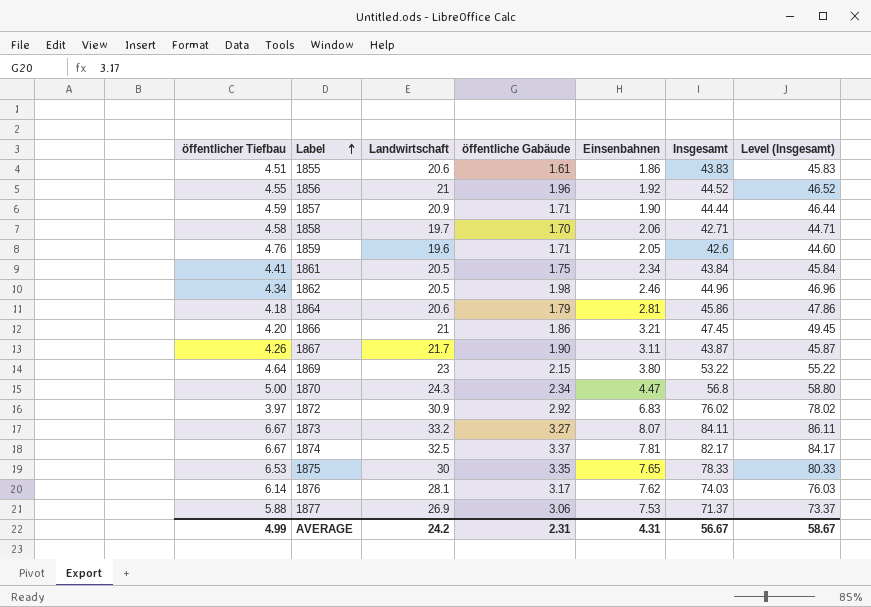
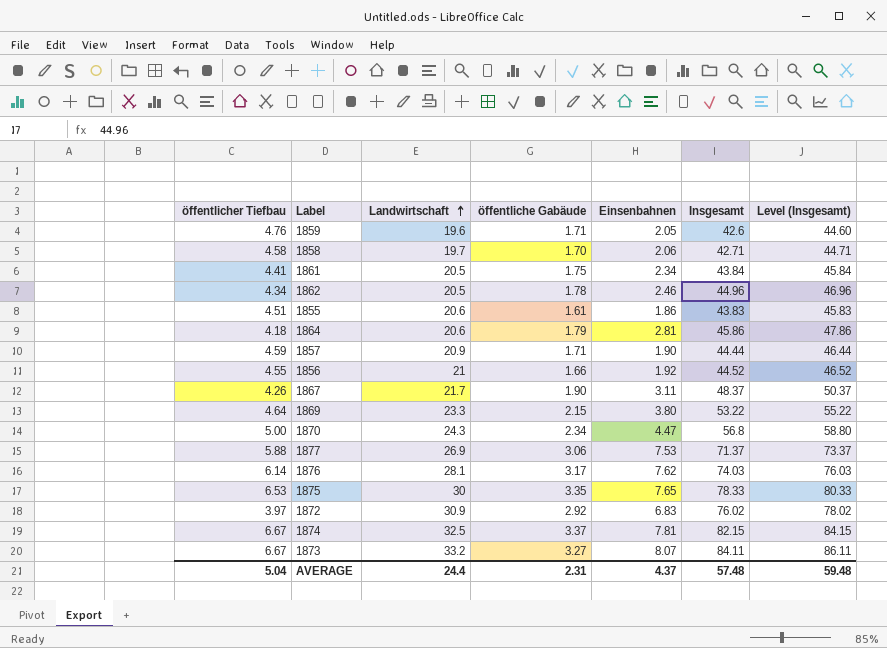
row order: Label ascending -> Landwirtschaft ascending
row 1866: 4.20 | 21 | 1.86 | 3.21 | 47.45 | 49.45 -> none
1862 | öffentliche Gabäude: 1.98 -> 1.78
1856 | öffentliche Gabäude: 1.96 -> 1.66
1867 | Insgesamt: 43.87 -> 48.37
1867 | Level (Insgesamt): 45.87 -> 50.37
1869 | Landwirtschaft: 23 -> 23.3
1874 | Insgesamt: 82.17 -> 82.15
1874 | Level (Insgesamt): 84.17 -> 84.15
AVERAGE | öffentlicher Tiefbau: 4.99 -> 5.04
AVERAGE | Landwirtschaft: 24.2 -> 24.4
AVERAGE | Einsenbahnen: 4.31 -> 4.37
AVERAGE | Insgesamt: 56.67 -> 57.48
AVERAGE | Level (Insgesamt): 58.67 -> 59.48

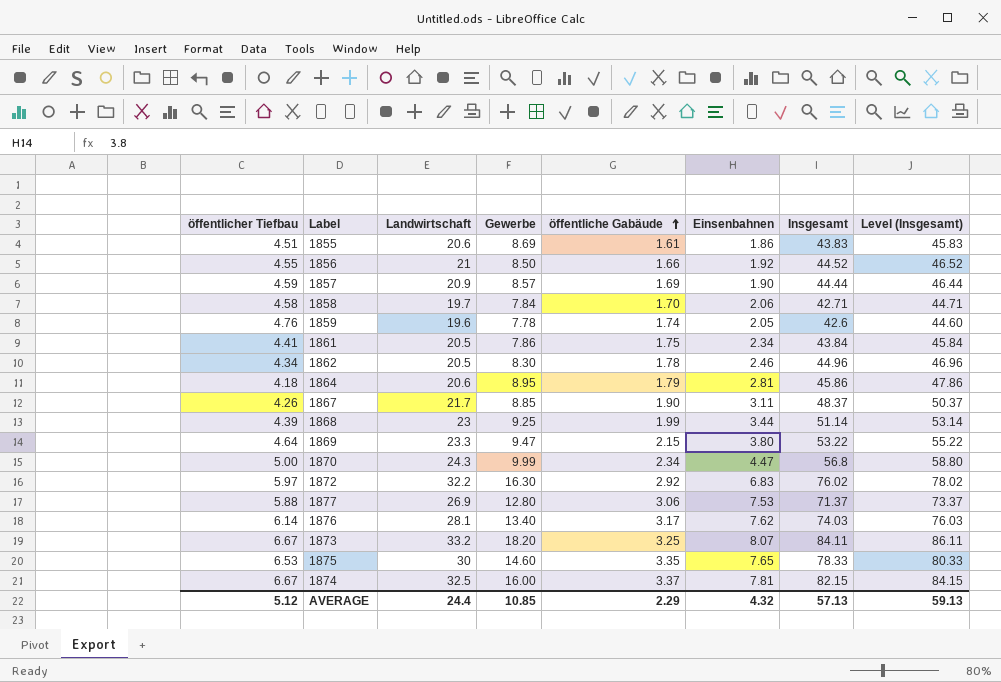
row order: Landwirtschaft ascending -> öffentliche Gabäude ascending
column Gewerbe | position: none -> 4
1857 | öffentliche Gabäude: 1.71 -> 1.69
1859 | öffentliche Gabäude: 1.71 -> 1.74
row 1868: none -> 4.39 | 23 | 9.25 | 1.99 | 3.44 | 51.14 | 53.14
1872 | öffentlicher Tiefbau: 3.97 -> 5.97
1872 | Landwirtschaft: 30.9 -> 32.2
1873 | öffentliche Gabäude: 3.27 -> 3.25
AVERAGE | öffentlicher Tiefbau: 5.04 -> 5.12
AVERAGE | öffentliche Gabäude: 2.31 -> 2.29
AVERAGE | Einsenbahnen: 4.37 -> 4.32
AVERAGE | Insgesamt: 57.48 -> 57.13
AVERAGE | Level (Insgesamt): 59.48 -> 59.13

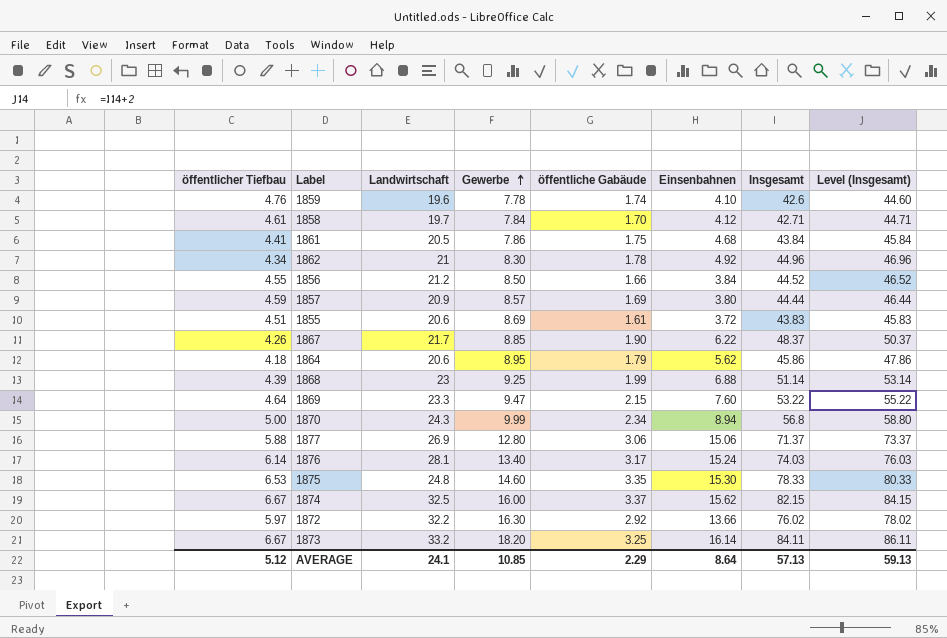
row order: öffentliche Gabäude ascending -> Gewerbe ascending
1859 | Einsenbahnen: 2.05 -> 4.10
1858 | öffentlicher Tiefbau: 4.58 -> 4.61
1858 | Einsenbahnen: 2.06 -> 4.12
1861 | Einsenbahnen: 2.34 -> 4.68
1862 | Landwirtschaft: 20.5 -> 21
1862 | Einsenbahnen: 2.46 -> 4.92
1856 | Landwirtschaft: 21 -> 21.2
1856 | Einsenbahnen: 1.92 -> 3.84
1857 | Einsenbahnen: 1.90 -> 3.80
1855 | Einsenbahnen: 1.86 -> 3.72
1867 | Einsenbahnen: 3.11 -> 6.22
1864 | Einsenbahnen: 2.81 -> 5.62
1868 | Einsenbahnen: 3.44 -> 6.88
1869 | Einsenbahnen: 3.80 -> 7.60
1870 | Einsenbahnen: 4.47 -> 8.94
1877 | Einsenbahnen: 7.53 -> 15.06
1876 | Einsenbahnen: 7.62 -> 15.24
1875 | Landwirtschaft: 30 -> 24.8
1875 | Einsenbahnen: 7.65 -> 15.30
1874 | Einsenbahnen: 7.81 -> 15.62
1872 | Einsenbahnen: 6.83 -> 13.66
1873 | Einsenbahnen: 8.07 -> 16.14
AVERAGE | Landwirtschaft: 24.4 -> 24.1
AVERAGE | Einsenbahnen: 4.32 -> 8.64

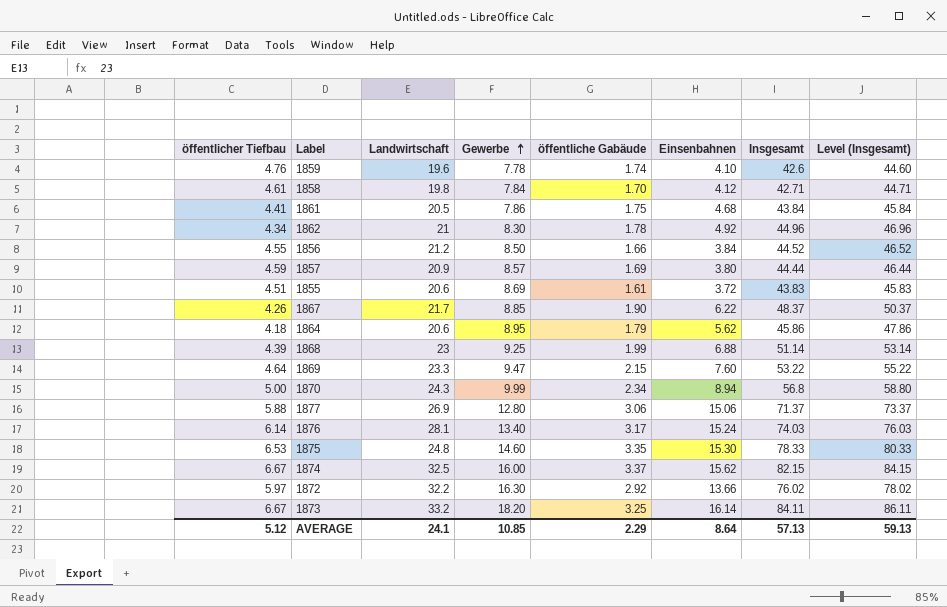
1858 | Landwirtschaft: 19.7 -> 19.8

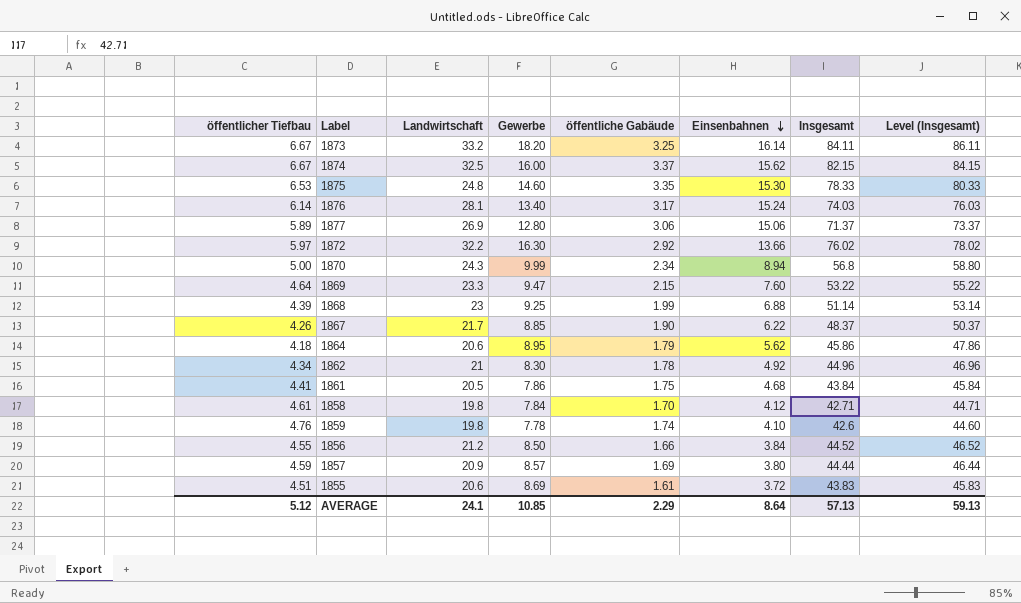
row order: Gewerbe ascending -> Einsenbahnen descending
1877 | öffentlicher Tiefbau: 5.88 -> 5.89
1859 | Landwirtschaft: 19.6 -> 19.8

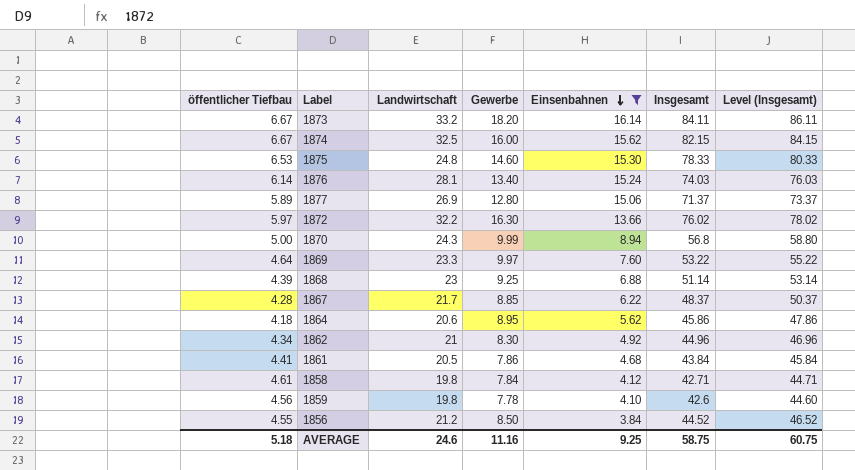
filter: none -> Einsenbahnen >= 3.84
column öffentliche Gabäude | position: 5 -> none
1869 | Gewerbe: 9.47 -> 9.97
1867 | öffentlicher Tiefbau: 4.26 -> 4.28
1859 | öffentlicher Tiefbau: 4.76 -> 4.56
AVERAGE | öffentlicher Tiefbau: 5.12 -> 5.18
AVERAGE | Landwirtschaft: 24.1 -> 24.6
AVERAGE | Gewerbe: 10.85 -> 11.16
AVERAGE | Einsenbahnen: 8.64 -> 9.25
AVERAGE | Insgesamt: 57.13 -> 58.75
AVERAGE | Level (Insgesamt): 59.13 -> 60.75

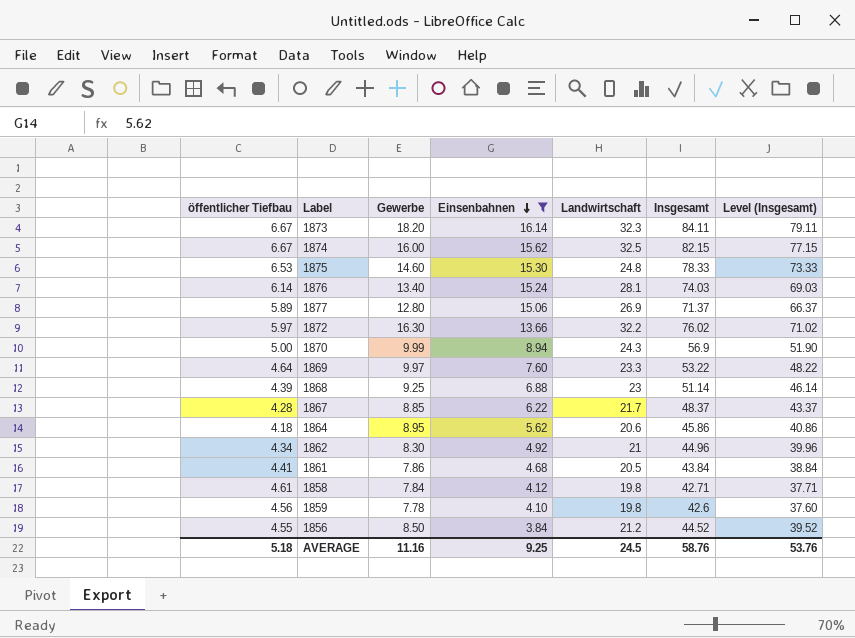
column Landwirtschaft | position: 3 -> 5
column Level (Insgesamt) | formula: [Insgesamt] + 2 -> [Insgesamt] - 5
1873 | Landwirtschaft: 33.2 -> 32.3
1870 | Insgesamt: 56.8 -> 56.9
AVERAGE | Landwirtschaft: 24.6 -> 24.5
AVERAGE | Insgesamt: 58.75 -> 58.76
AVERAGE | Level (Insgesamt): 60.75 -> 53.76

